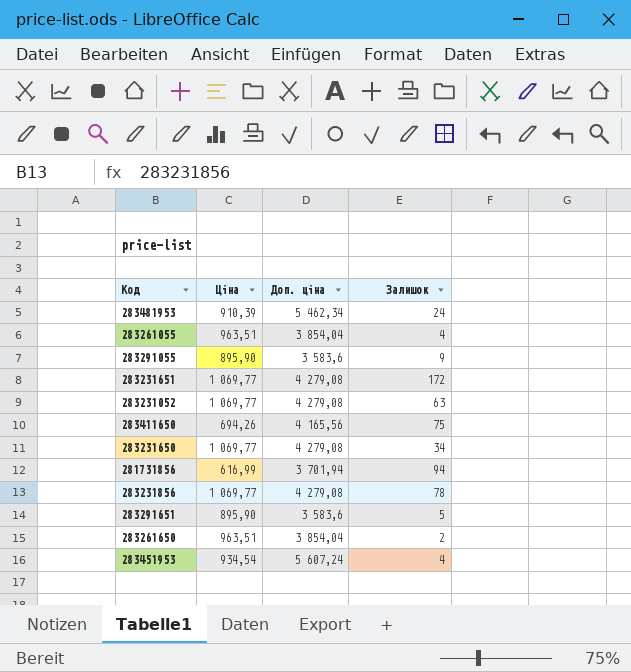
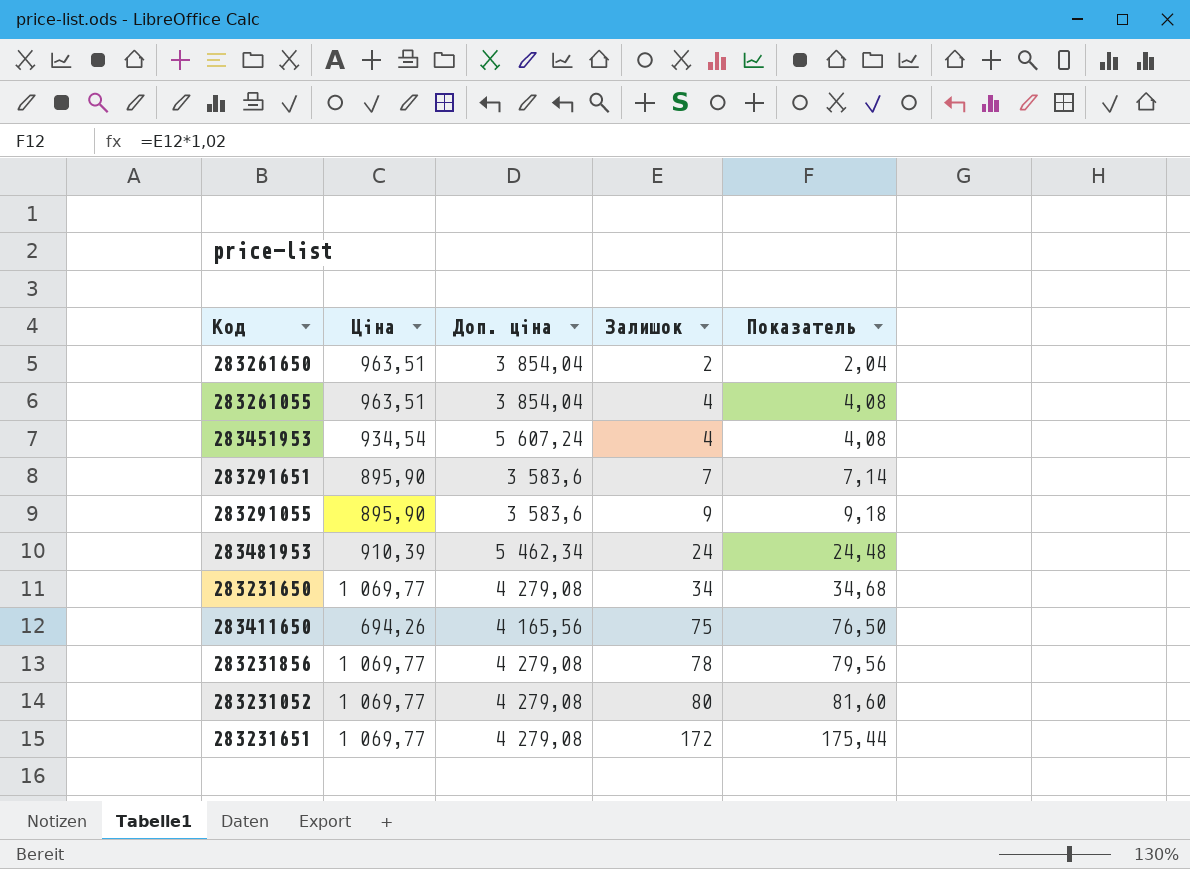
row order: none -> Залишок ascending
column Показатель | formula: none -> [Залишок] * 1,02
row 281731856: 616,99 | 3 701,94 | 94 -> none
283291651 | Залишок: 5 -> 7
283231052 | Залишок: 63 -> 80

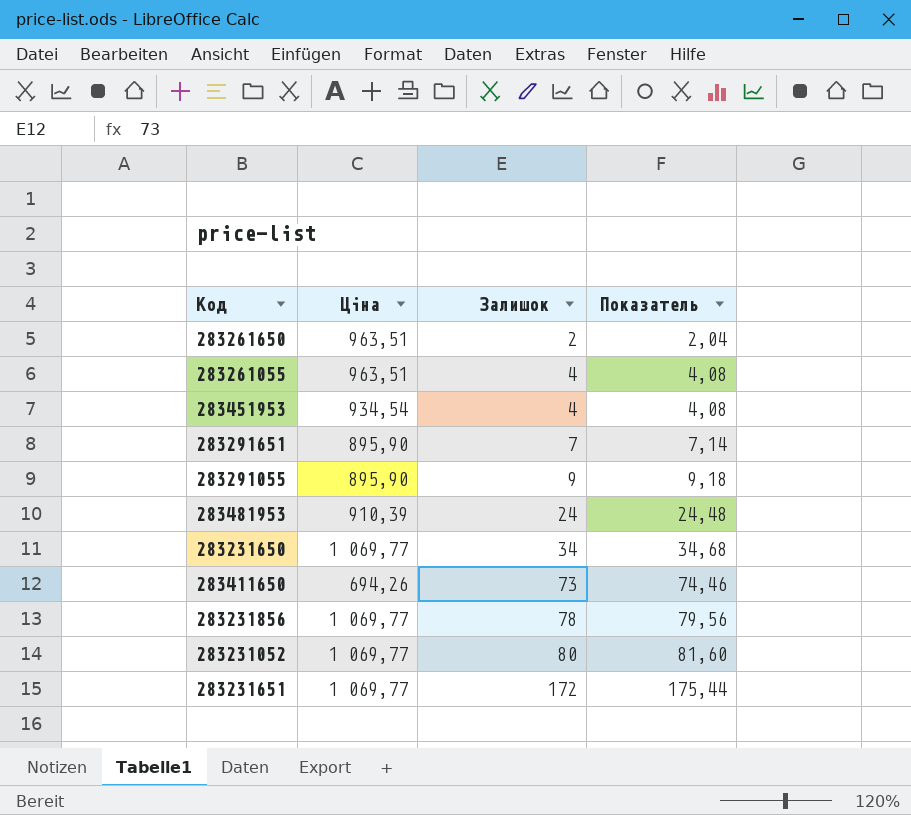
column Доп. ціна | position: 3 -> none
283411650 | Залишок: 75 -> 73
283411650 | Показатель: 76,50 -> 74,46

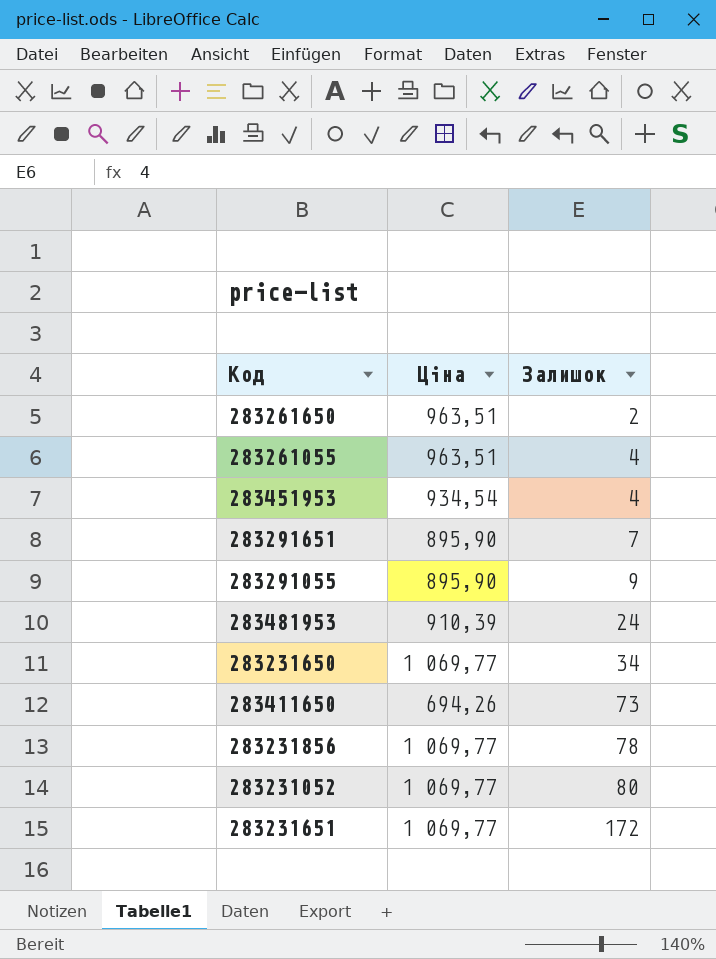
column Показатель | formula: [Залишок] * 1,02 -> none

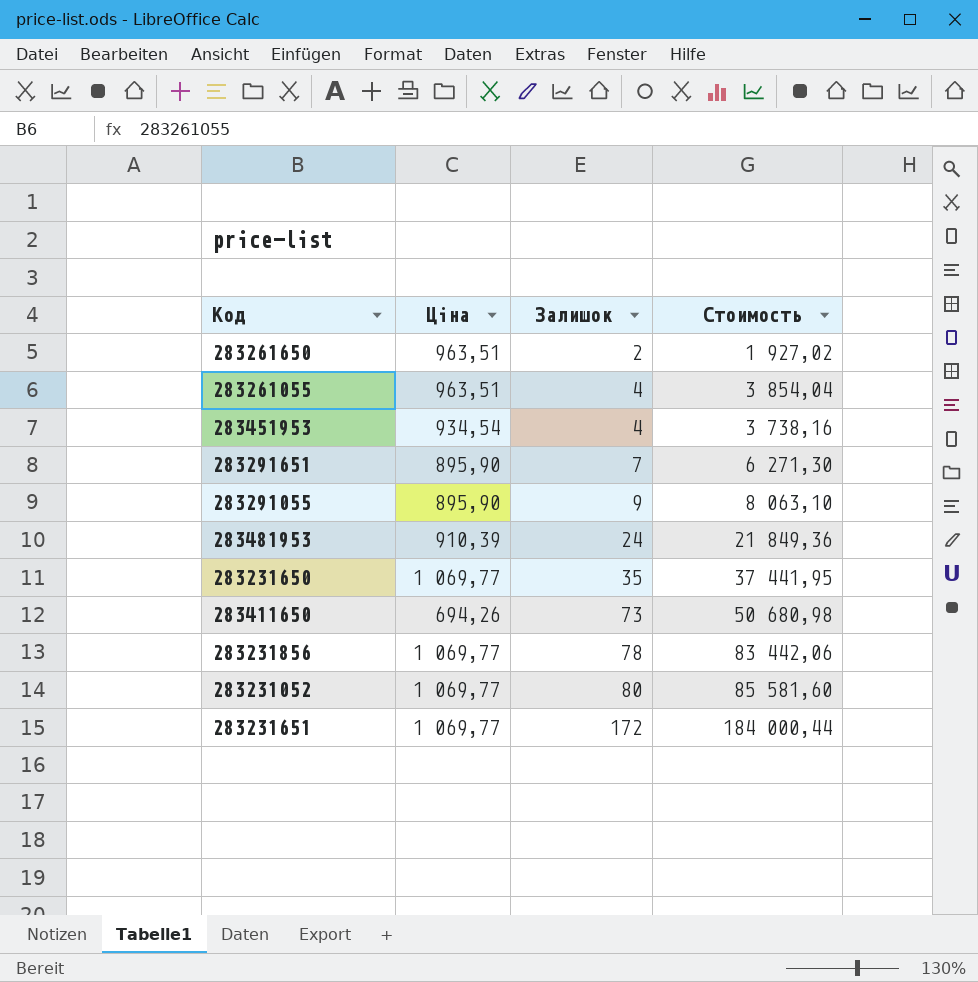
column Стоимость | formula: none -> [Ціна] * [Залишок]
283231650 | Залишок: 34 -> 35

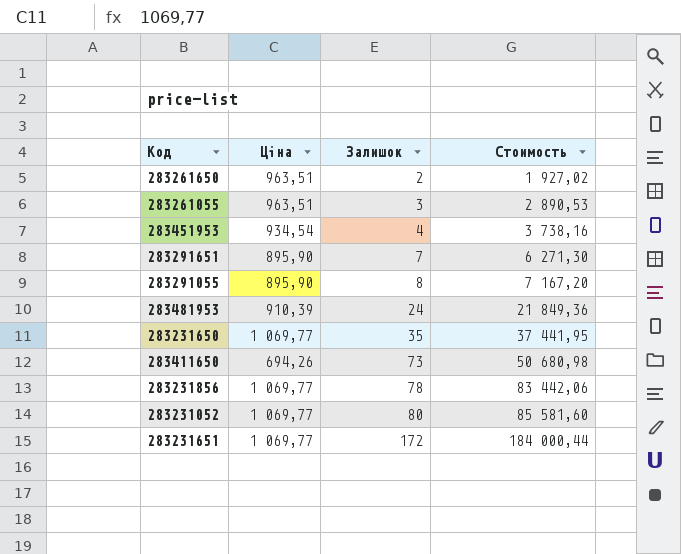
283261055 | Залишок: 4 -> 3
283261055 | Стоимость: 3 854,04 -> 2 890,53
283291055 | Залишок: 9 -> 8
283291055 | Стоимость: 8 063,10 -> 7 167,20

